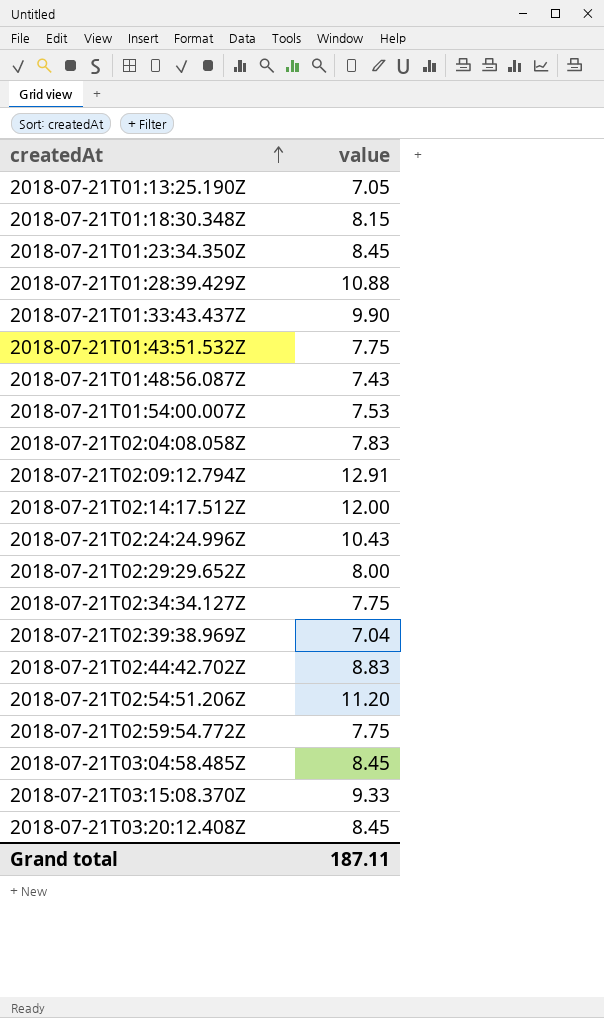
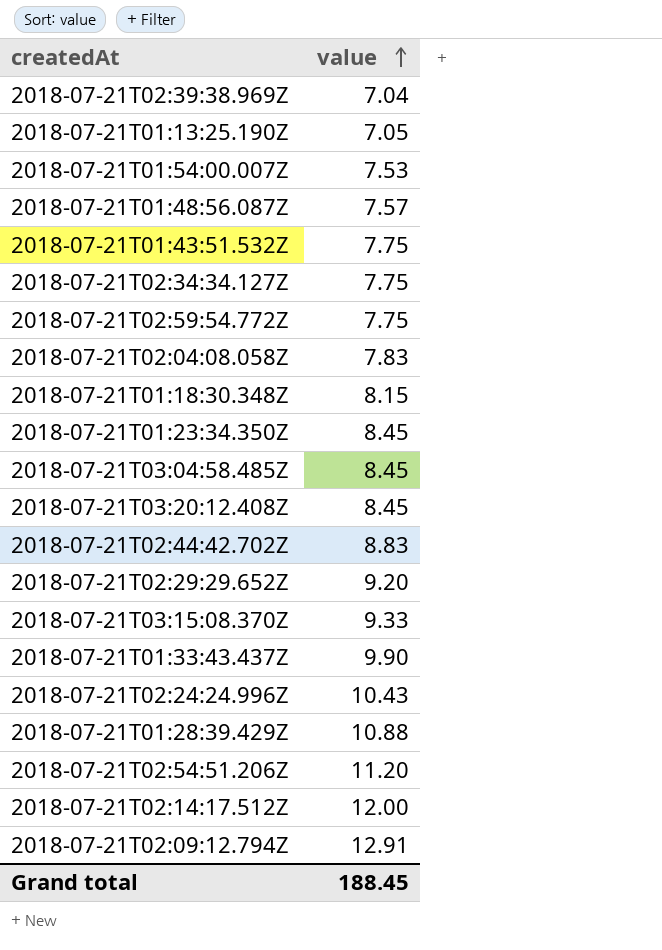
row order: createdAt ascending -> value ascending
2018-07-21T01:48:56.087Z | value: 7.43 -> 7.57
2018-07-21T02:29:29.652Z | value: 8.00 -> 9.20
Grand total | value: 187.11 -> 188.45

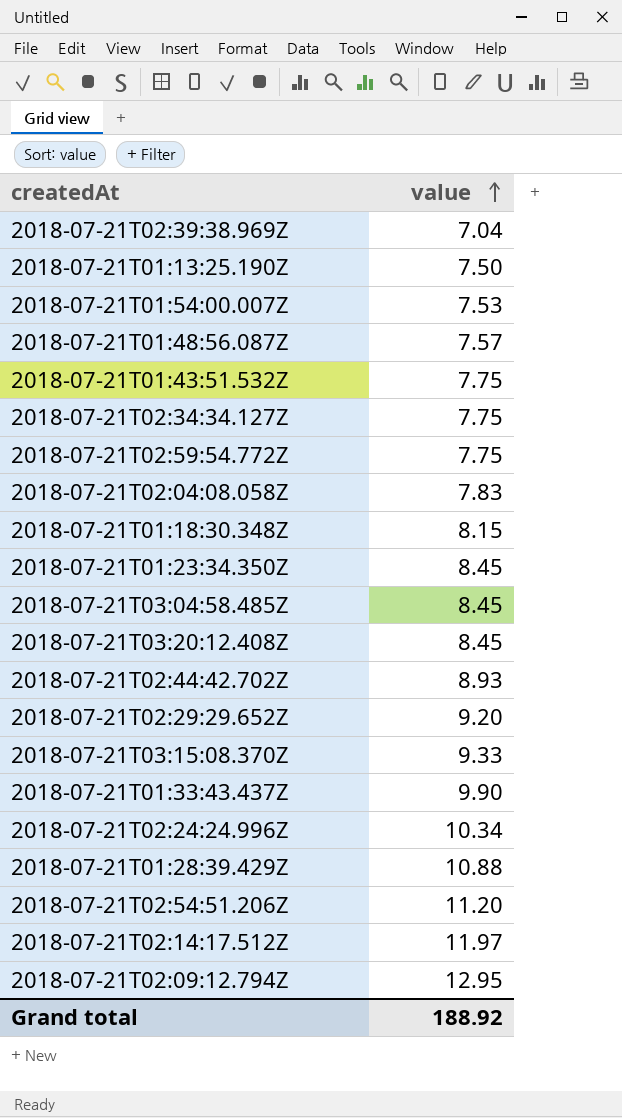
2018-07-21T01:13:25.190Z | value: 7.05 -> 7.50
2018-07-21T02:44:42.702Z | value: 8.83 -> 8.93
2018-07-21T02:24:24.996Z | value: 10.43 -> 10.34
2018-07-21T02:14:17.512Z | value: 12.00 -> 11.97
2018-07-21T02:09:12.794Z | value: 12.91 -> 12.95
Grand total | value: 188.45 -> 188.92

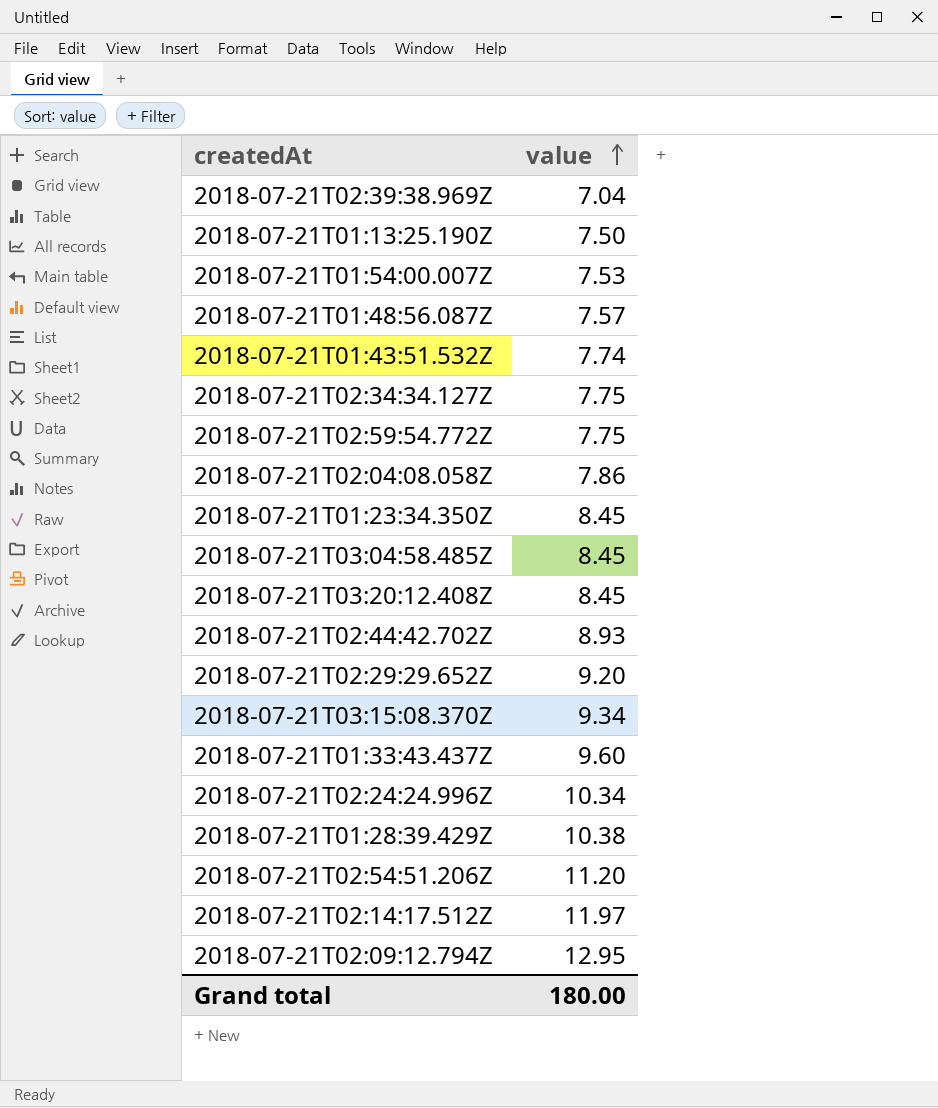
row 2018-07-21T01:18:30.348Z: 8.15 -> none
2018-07-21T01:43:51.532Z | value: 7.75 -> 7.74
2018-07-21T02:04:08.058Z | value: 7.83 -> 7.86
2018-07-21T03:15:08.370Z | value: 9.33 -> 9.34
2018-07-21T01:33:43.437Z | value: 9.90 -> 9.60
2018-07-21T01:28:39.429Z | value: 10.88 -> 10.38
Grand total | value: 188.92 -> 180.00

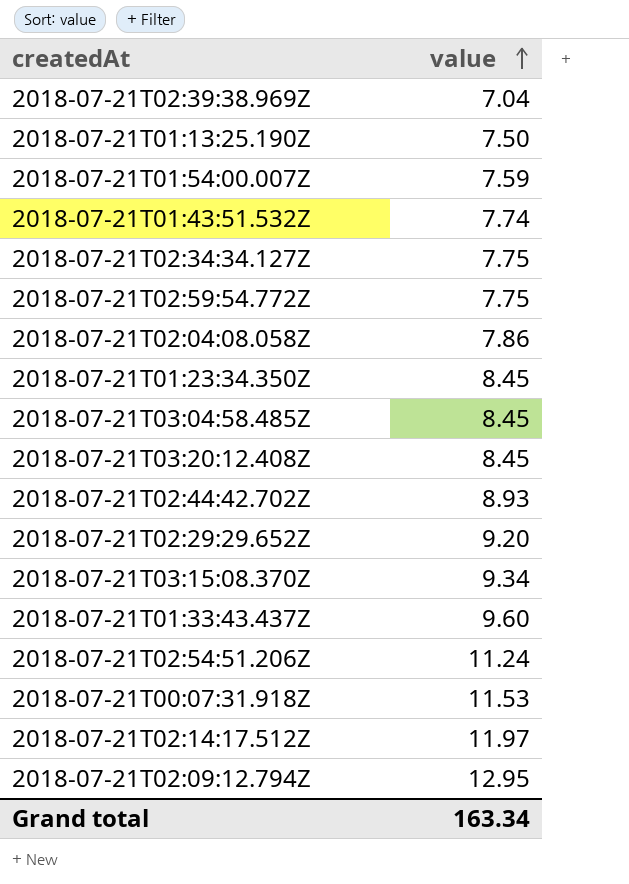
row 2018-07-21T01:48:56.087Z: 7.57 -> none
row 2018-07-21T02:24:24.996Z: 10.34 -> none
row 2018-07-21T01:28:39.429Z: 10.38 -> none
2018-07-21T01:54:00.007Z | value: 7.53 -> 7.59
2018-07-21T02:54:51.206Z | value: 11.20 -> 11.24
row 2018-07-21T00:07:31.918Z: none -> 11.53
Grand total | value: 180.00 -> 163.34

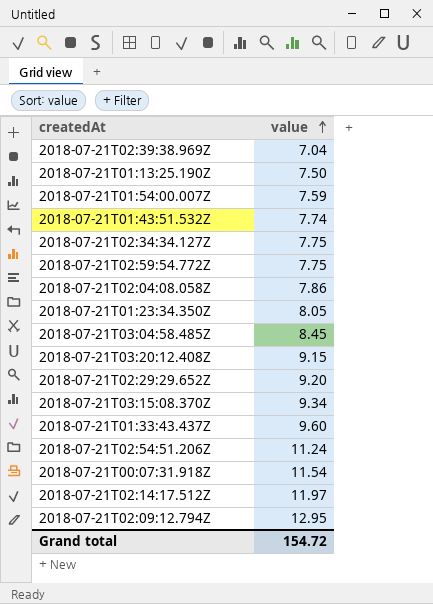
row 2018-07-21T02:44:42.702Z: 8.93 -> none
2018-07-21T01:23:34.350Z | value: 8.45 -> 8.05
2018-07-21T03:20:12.408Z | value: 8.45 -> 9.15
2018-07-21T00:07:31.918Z | value: 11.53 -> 11.54
Grand total | value: 163.34 -> 154.72

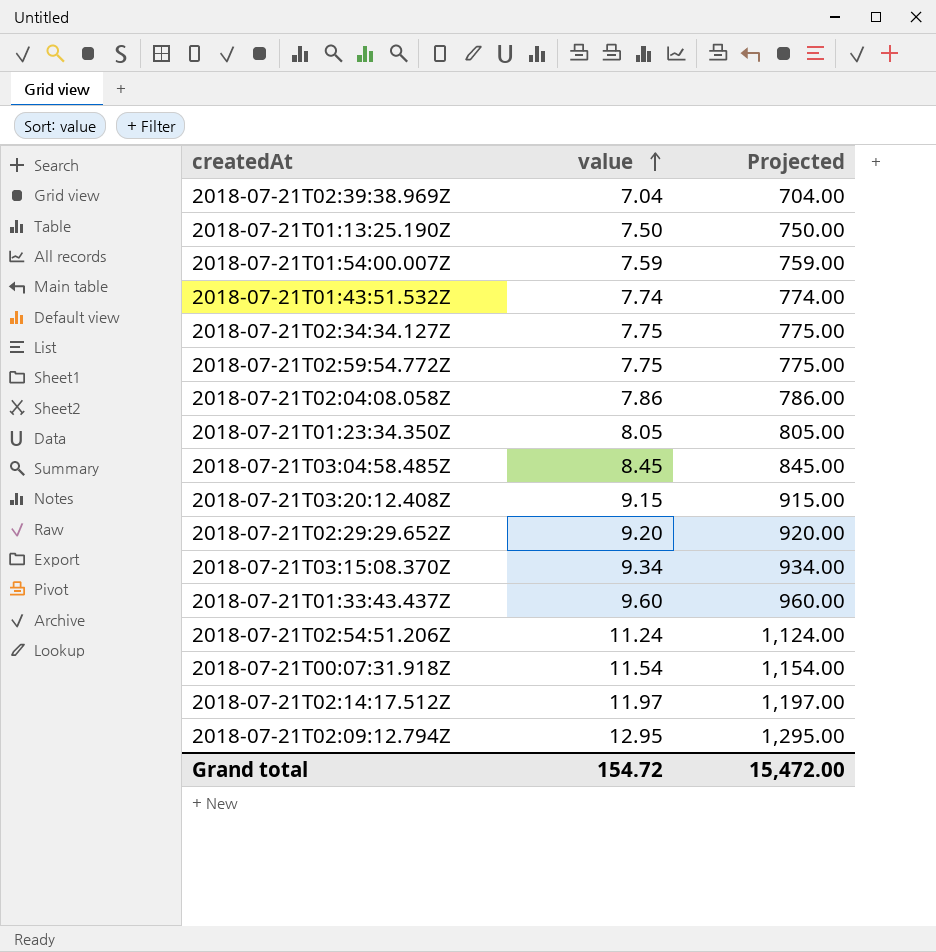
column Projected | formula: none -> [value] * 100

